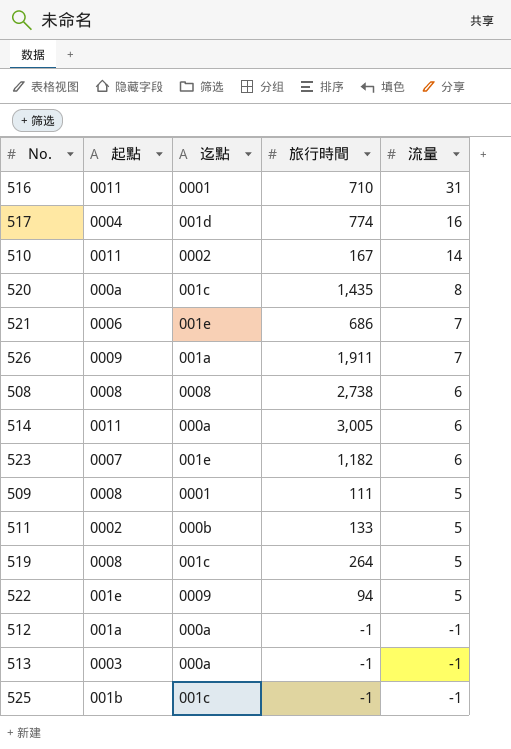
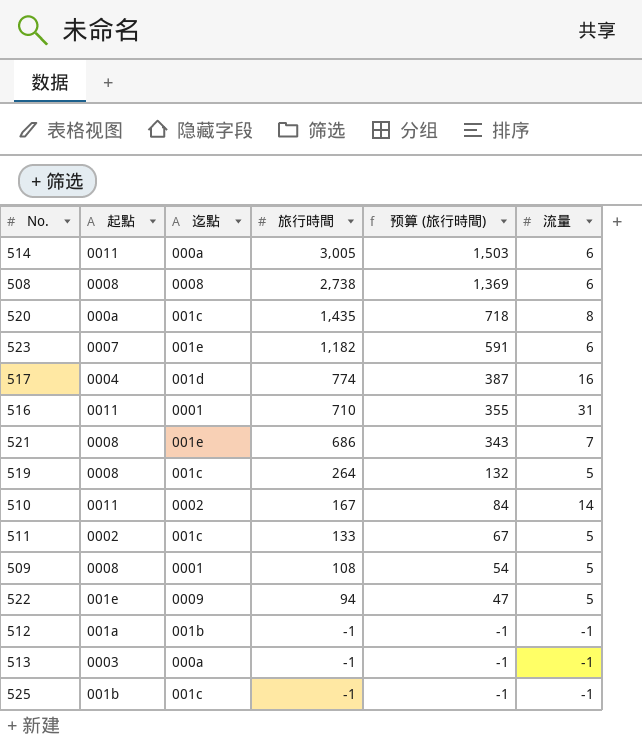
row order: 流量 descending -> 旅行時間 descending
column 预算 (旅行時間) | formula: none -> [旅行時間] * 0.5
row 526: 0009 | 001a | 1,911 | 7 -> none
521 | 起點: 0006 -> 0008
511 | 迄點: 000b -> 001c
509 | 旅行時間: 111 -> 108
512 | 迄點: 000a -> 001b

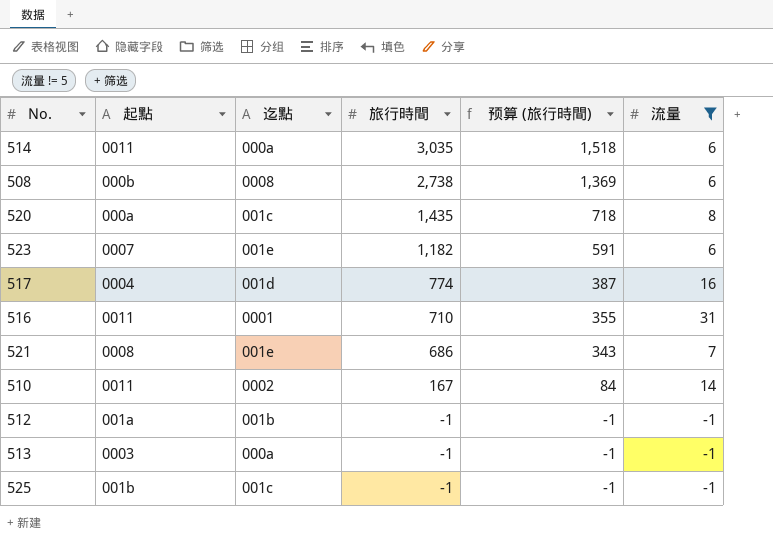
filter: none -> 流量 != 5
514 | 旅行時間: 3,005 -> 3,035
514 | 预算 (旅行時間): 1,503 -> 1,518
508 | 起點: 0008 -> 000b

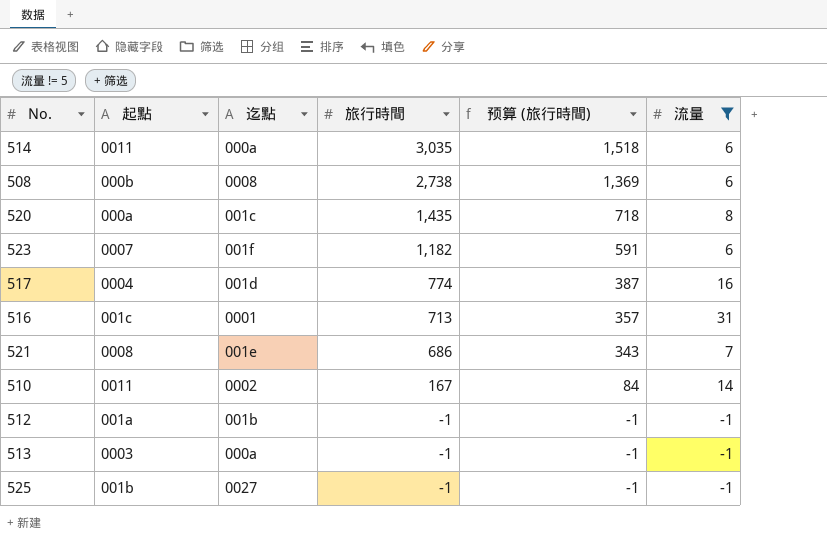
523 | 迄點: 001e -> 001f
516 | 起點: 0011 -> 001c
516 | 旅行時間: 710 -> 713
516 | 预算 (旅行時間): 355 -> 357
525 | 迄點: 001c -> 0027

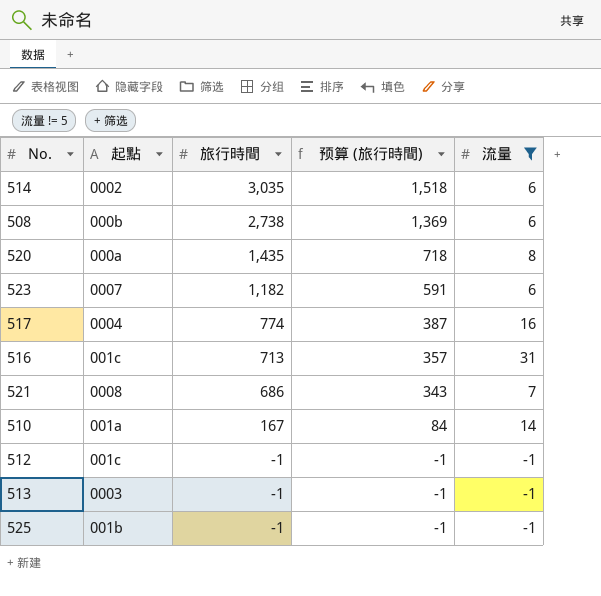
column 迄點 | position: 3 -> none
514 | 起點: 0011 -> 0002
510 | 起點: 0011 -> 001a
512 | 起點: 001a -> 001c

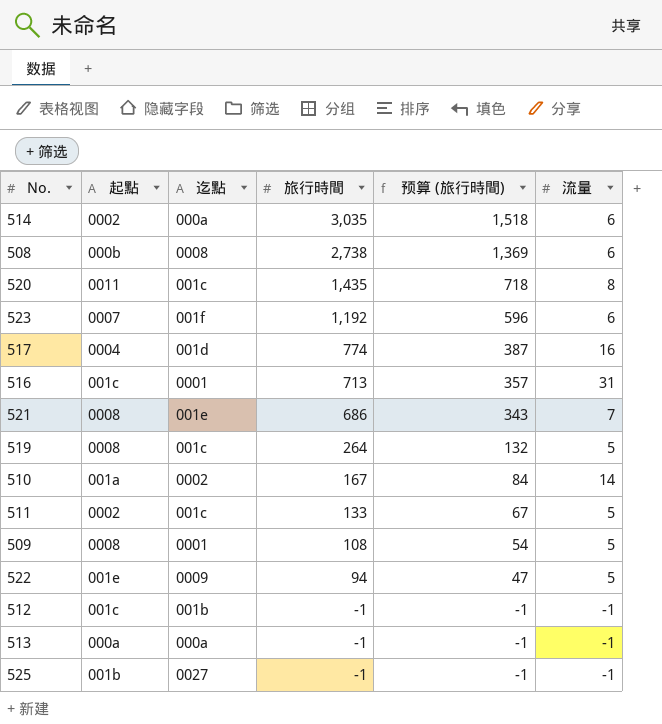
filter: 流量 != 5 -> none
column 迄點 | position: none -> 3
520 | 起點: 000a -> 0011
523 | 旅行時間: 1,182 -> 1,192
523 | 预算 (旅行時間): 591 -> 596
513 | 起點: 0003 -> 000a

